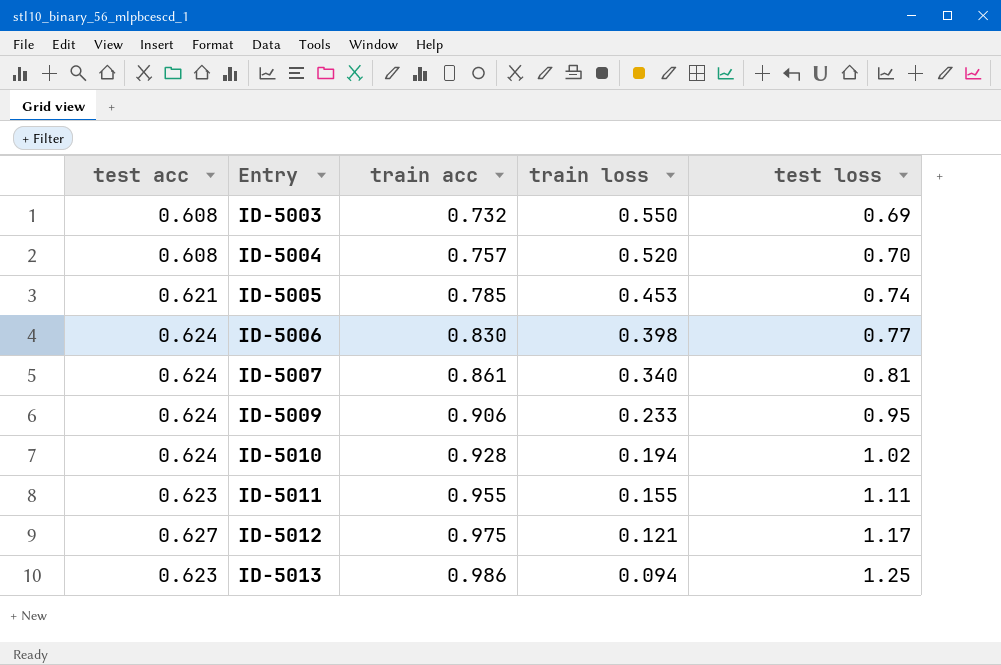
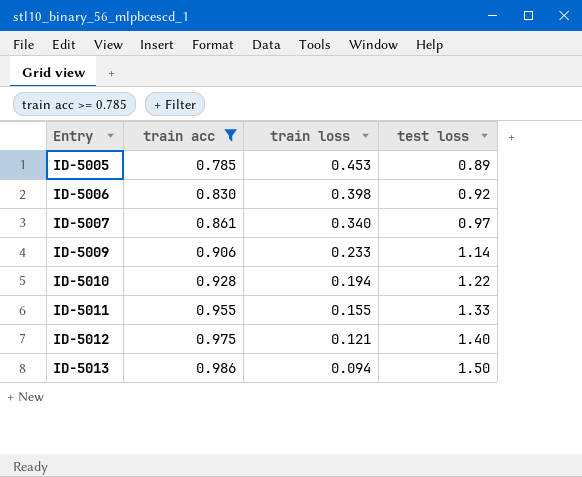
filter: none -> train acc >= 0.785
column test acc | position: 1 -> none
ID-5005 | test loss: 0.74 -> 0.89
ID-5006 | test loss: 0.77 -> 0.92
ID-5007 | test loss: 0.81 -> 0.97
ID-5009 | test loss: 0.95 -> 1.14
ID-5010 | test loss: 1.02 -> 1.22
ID-5011 | test loss: 1.11 -> 1.33
ID-5012 | test loss: 1.17 -> 1.40
ID-5013 | test loss: 1.25 -> 1.50

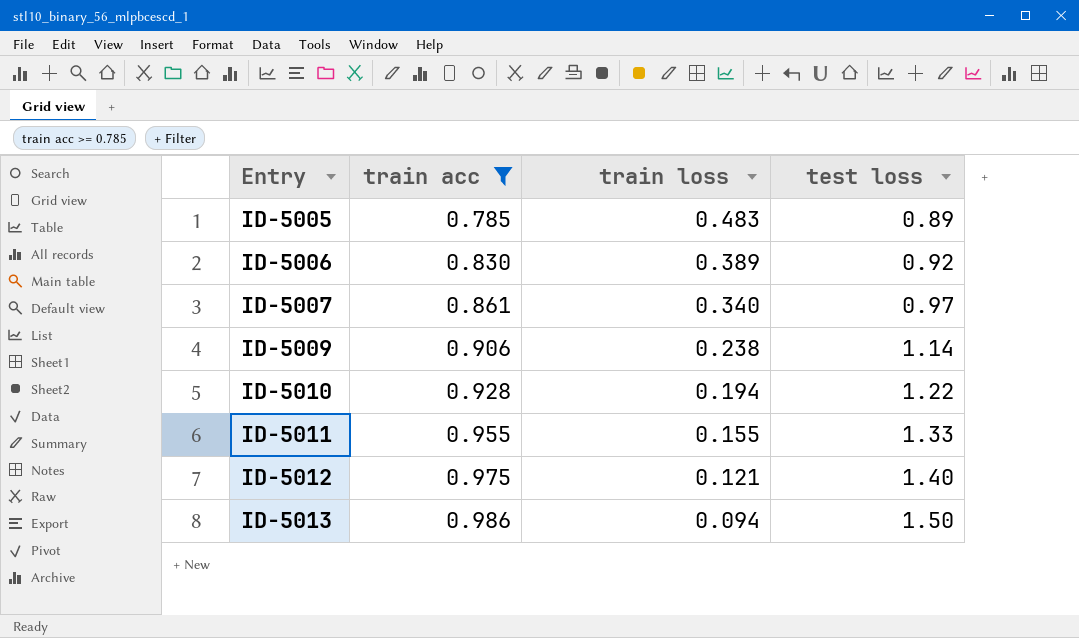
ID-5005 | train loss: 0.453 -> 0.483
ID-5006 | train loss: 0.398 -> 0.389
ID-5009 | train loss: 0.233 -> 0.238

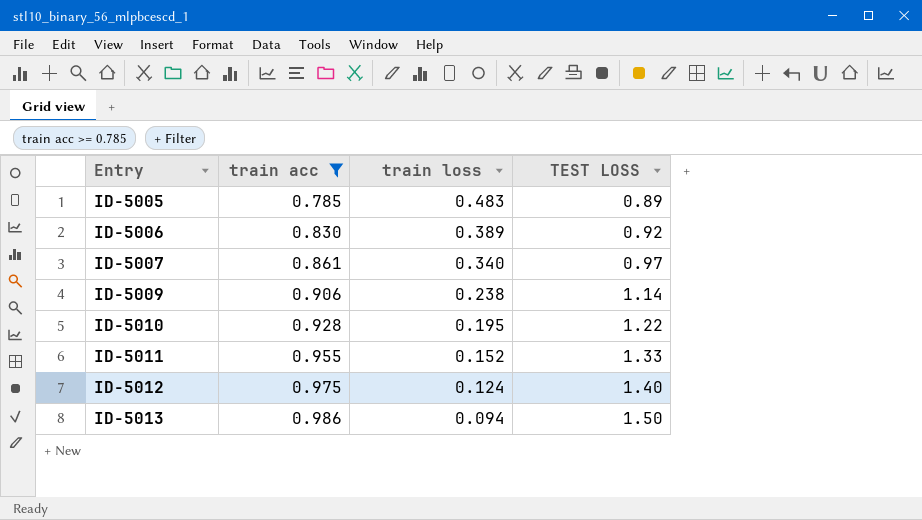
column name: test loss -> TEST LOSS
ID-5010 | train loss: 0.194 -> 0.195
ID-5011 | train loss: 0.155 -> 0.152
ID-5012 | train loss: 0.121 -> 0.124

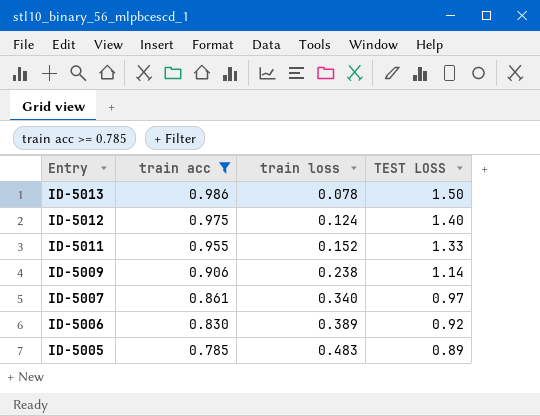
row order: Entry ascending -> Entry descending
row ID-5010: 0.928 | 0.195 | 1.22 -> none
ID-5013 | train loss: 0.094 -> 0.078

